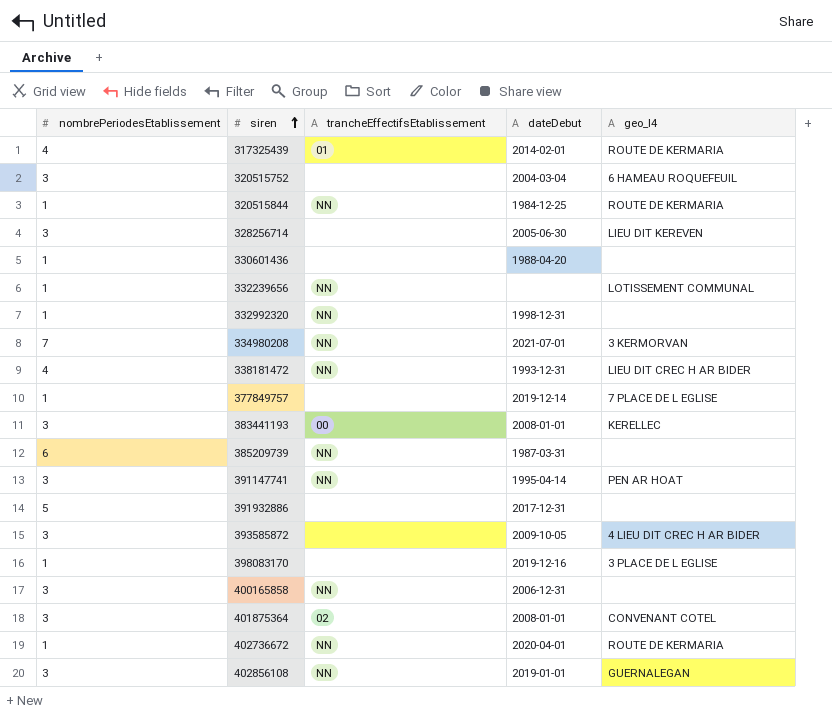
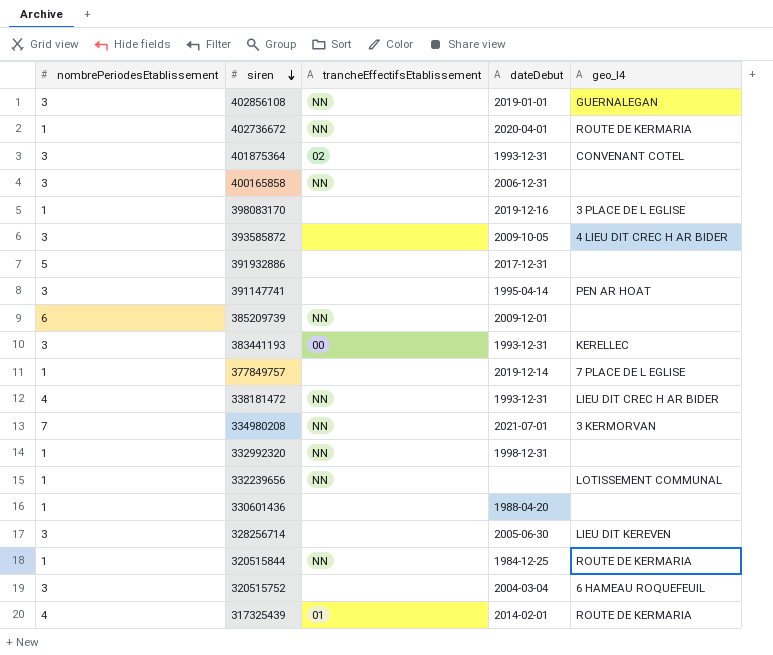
row order: siren ascending -> siren descending
401875364 | dateDebut: 2008-01-01 -> 1993-12-31
391147741 | trancheEffectifsEtablissement: NN -> none
385209739 | dateDebut: 1987-03-31 -> 2009-12-01
383441193 | dateDebut: 2008-01-01 -> 1993-12-31

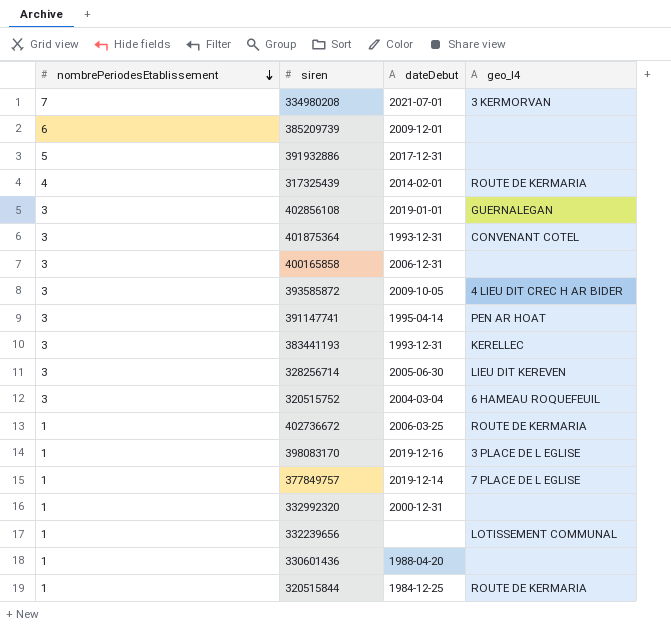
row order: siren descending -> nombrePeriodesEtablissement descending
column trancheEffectifsEtablissement | position: 3 -> none
row 338181472: 4 | NN | 1993-12-31 | LIEU DIT CREC H AR BIDER -> none
402736672 | dateDebut: 2020-04-01 -> 2006-03-25
332992320 | dateDebut: 1998-12-31 -> 2000-12-31

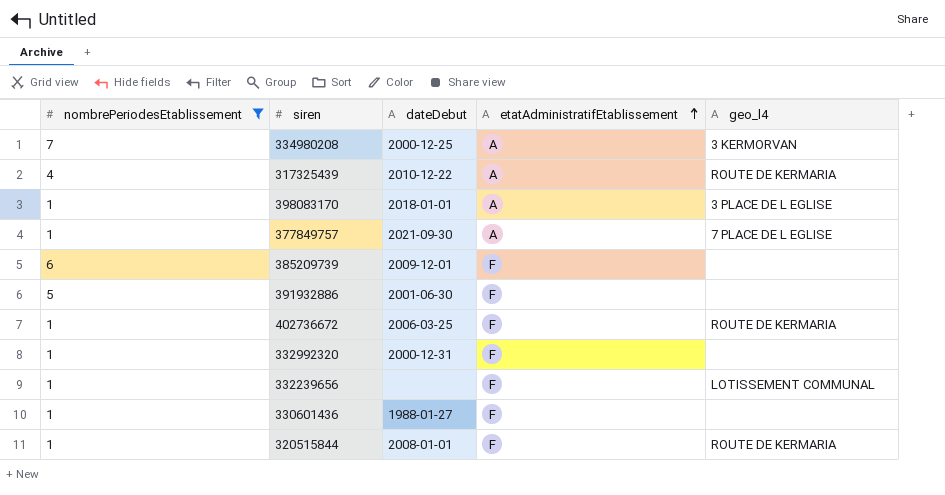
filter: none -> nombrePeriodesEtablissement != 3
row order: nombrePeriodesEtablissement descending -> etatAdministratifEtablissement ascending
column etatAdministratifEtablissement | position: none -> 4
334980208 | dateDebut: 2021-07-01 -> 2000-12-25
317325439 | dateDebut: 2014-02-01 -> 2010-12-22
398083170 | dateDebut: 2019-12-16 -> 2018-01-01
377849757 | dateDebut: 2019-12-14 -> 2021-09-30
391932886 | dateDebut: 2017-12-31 -> 2001-06-30
330601436 | dateDebut: 1988-04-20 -> 1988-01-27
320515844 | dateDebut: 1984-12-25 -> 2008-01-01

